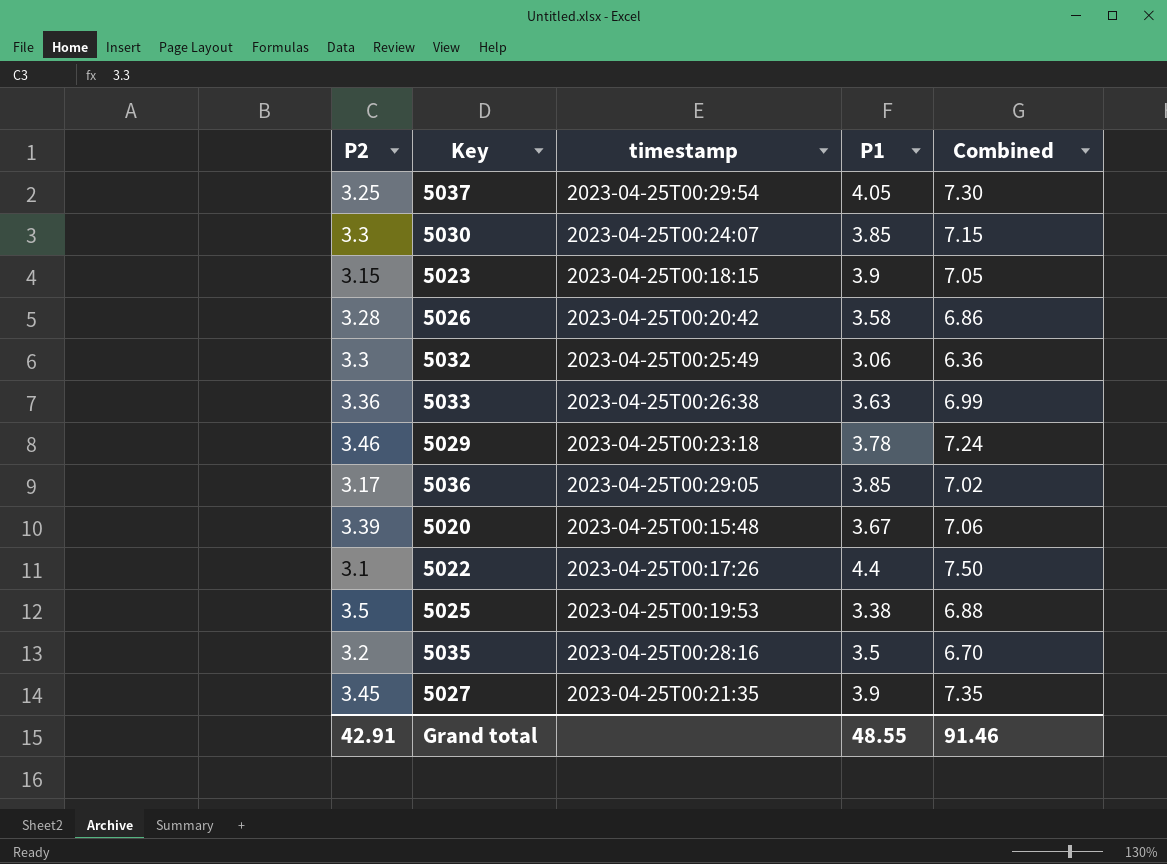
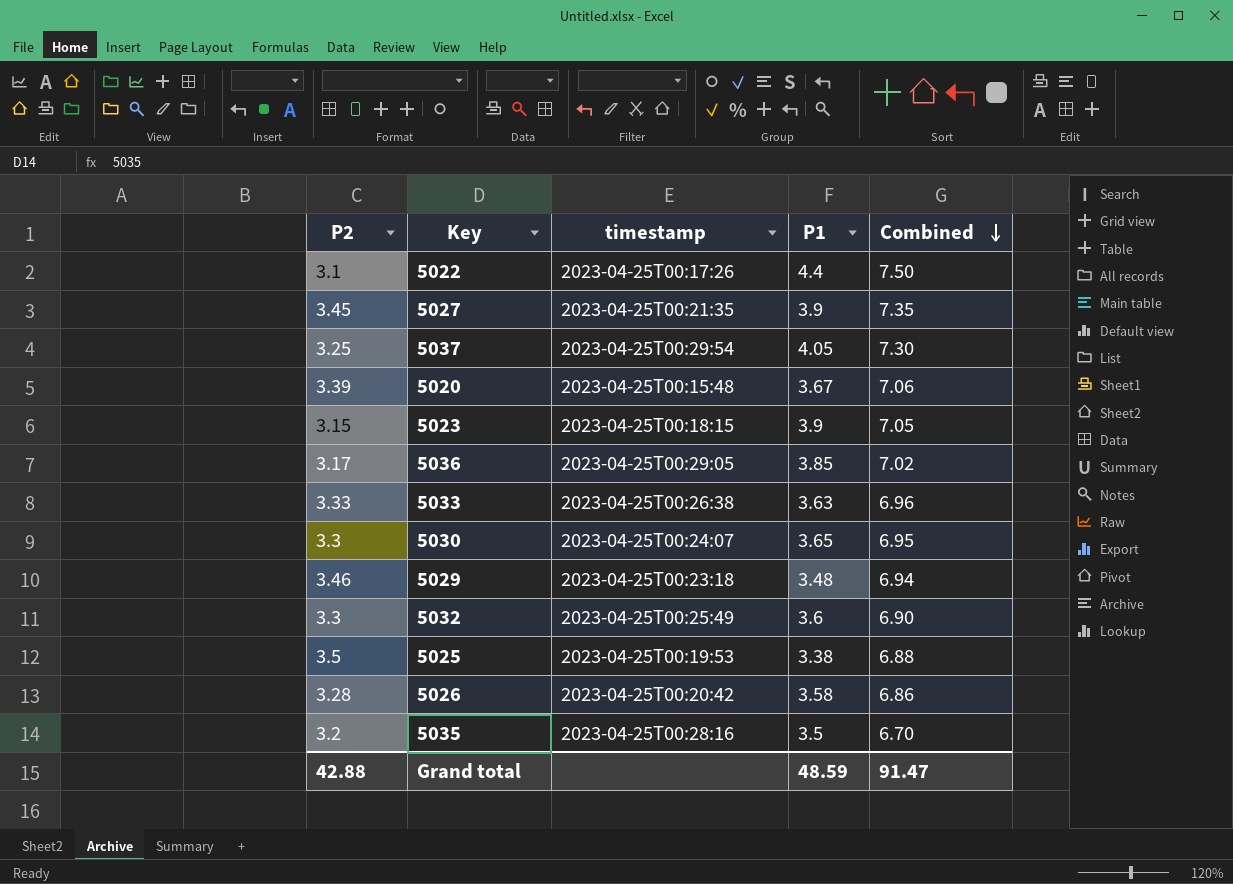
row order: none -> Combined descending
5033 | P2: 3.36 -> 3.33
5033 | Combined: 6.99 -> 6.96
5030 | P1: 3.85 -> 3.65
5030 | Combined: 7.15 -> 6.95
5029 | P1: 3.78 -> 3.48
5029 | Combined: 7.24 -> 6.94
5032 | P1: 3.06 -> 3.6
5032 | Combined: 6.36 -> 6.90
Grand total | P2: 42.91 -> 42.88
Grand total | P1: 48.55 -> 48.59
Grand total | Combined: 91.46 -> 91.47

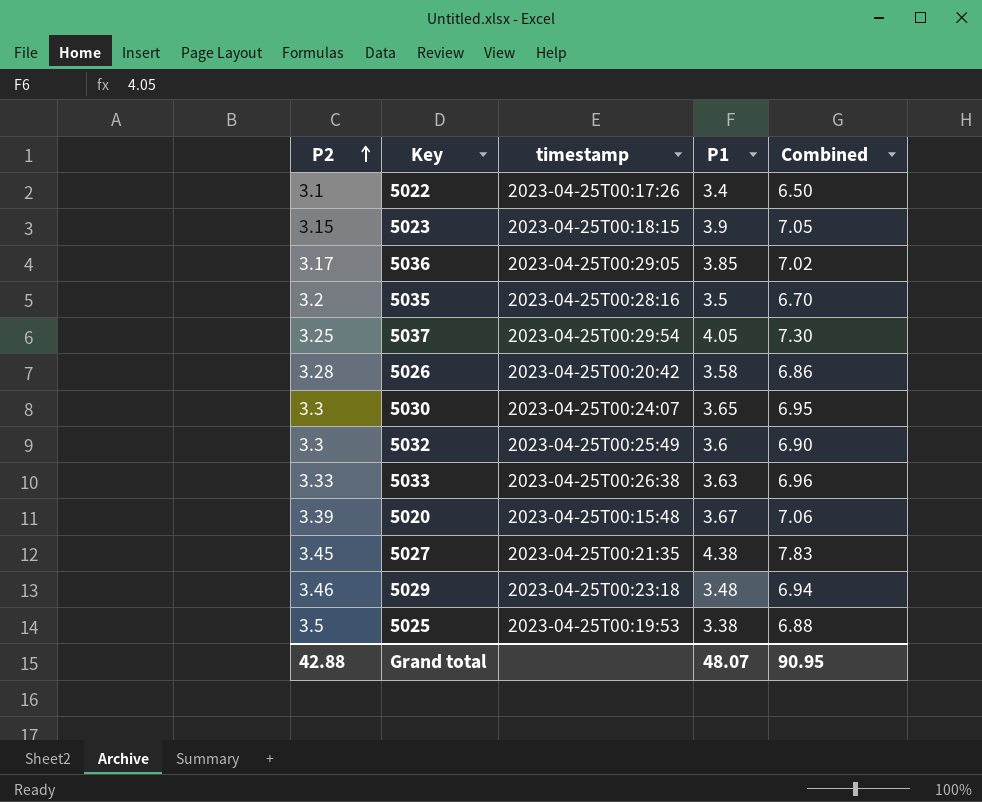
row order: Combined descending -> P2 ascending
5022 | P1: 4.4 -> 3.4
5022 | Combined: 7.50 -> 6.50
5027 | P1: 3.9 -> 4.38
5027 | Combined: 7.35 -> 7.83
Grand total | P1: 48.59 -> 48.07
Grand total | Combined: 91.47 -> 90.95

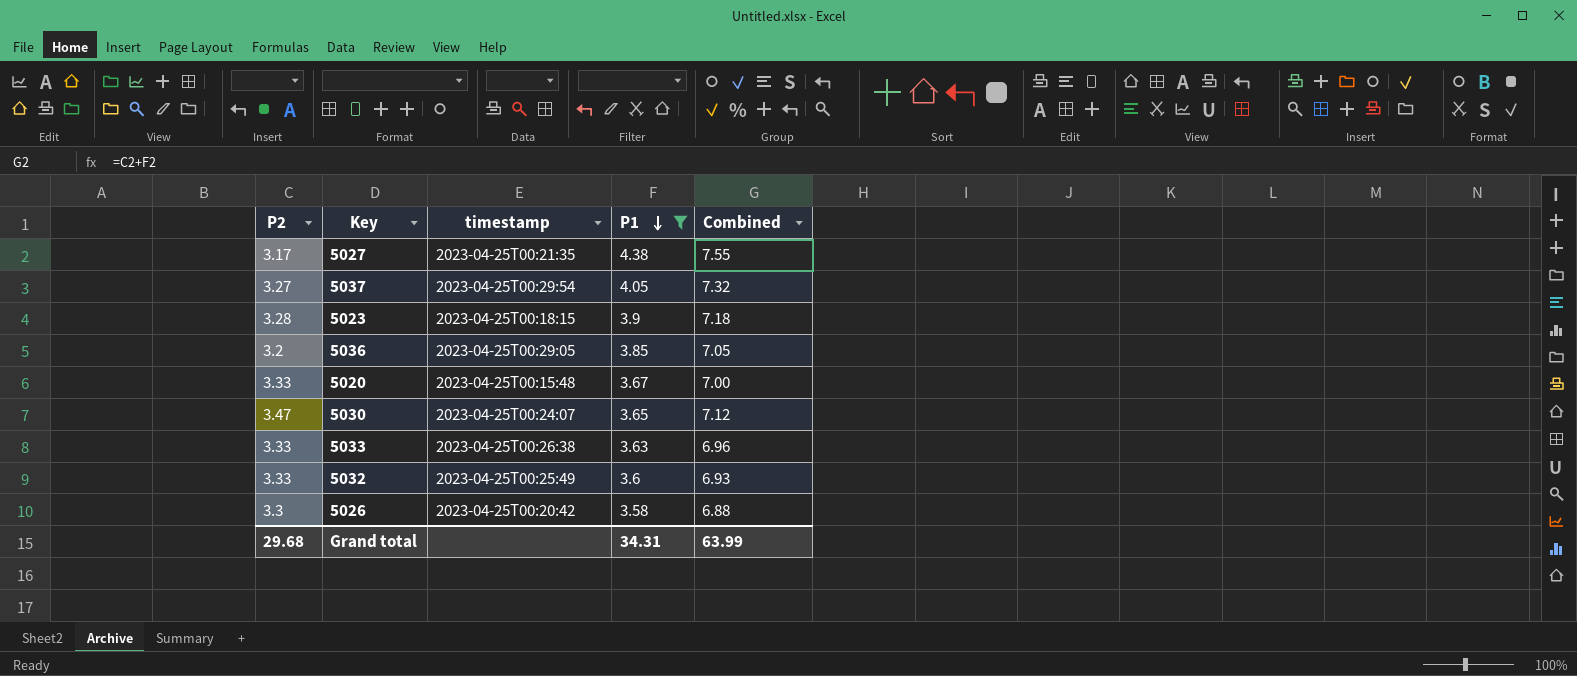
filter: none -> P1 >= 3.58
row order: P2 ascending -> P1 descending
5027 | P2: 3.45 -> 3.17
5027 | Combined: 7.83 -> 7.55
5037 | P2: 3.25 -> 3.27
5037 | Combined: 7.30 -> 7.32
5023 | P2: 3.15 -> 3.28
5023 | Combined: 7.05 -> 7.18
5036 | P2: 3.17 -> 3.2
5036 | Combined: 7.02 -> 7.05
5020 | P2: 3.39 -> 3.33
5020 | Combined: 7.06 -> 7.00
5030 | P2: 3.3 -> 3.47
5030 | Combined: 6.95 -> 7.12
5032 | P2: 3.3 -> 3.33
5032 | Combined: 6.90 -> 6.93
5026 | P2: 3.28 -> 3.3
5026 | Combined: 6.86 -> 6.88
Grand total | P2: 42.88 -> 29.68
Grand total | P1: 48.07 -> 34.31
Grand total | Combined: 90.95 -> 63.99

